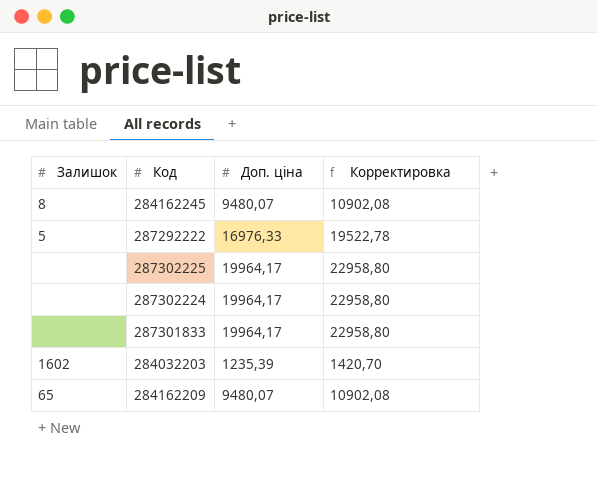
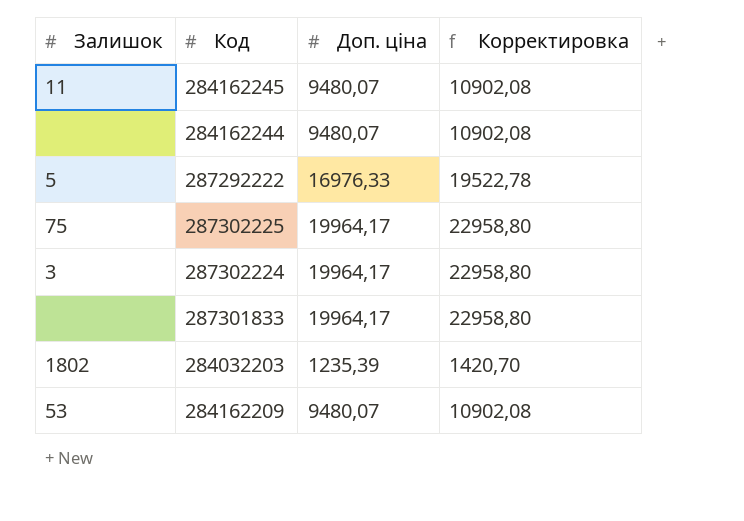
284162245 | Залишок: 8 -> 11
row 284162244: none -> none | 9480,07 | 10902,08
287302225 | Залишок: none -> 75
287302224 | Залишок: none -> 3
284032203 | Залишок: 1602 -> 1802
284162209 | Залишок: 65 -> 53

